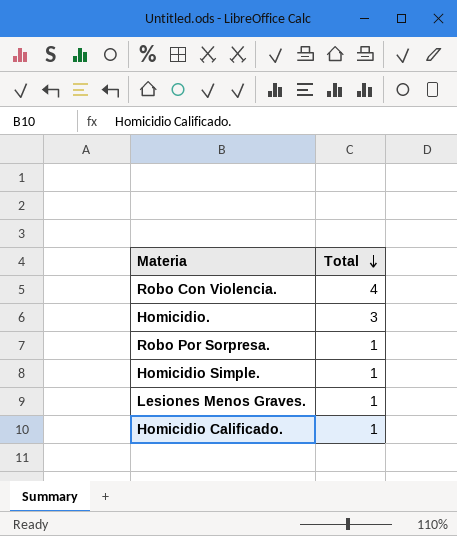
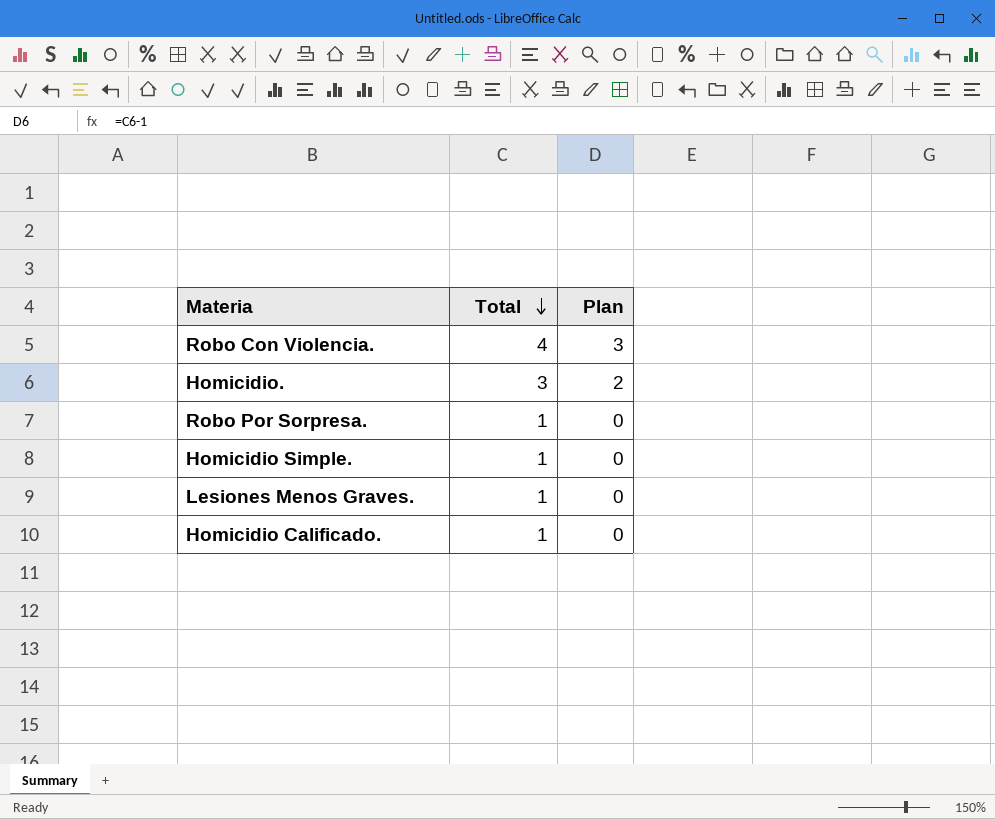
column Plan | formula: none -> [Total] - 1

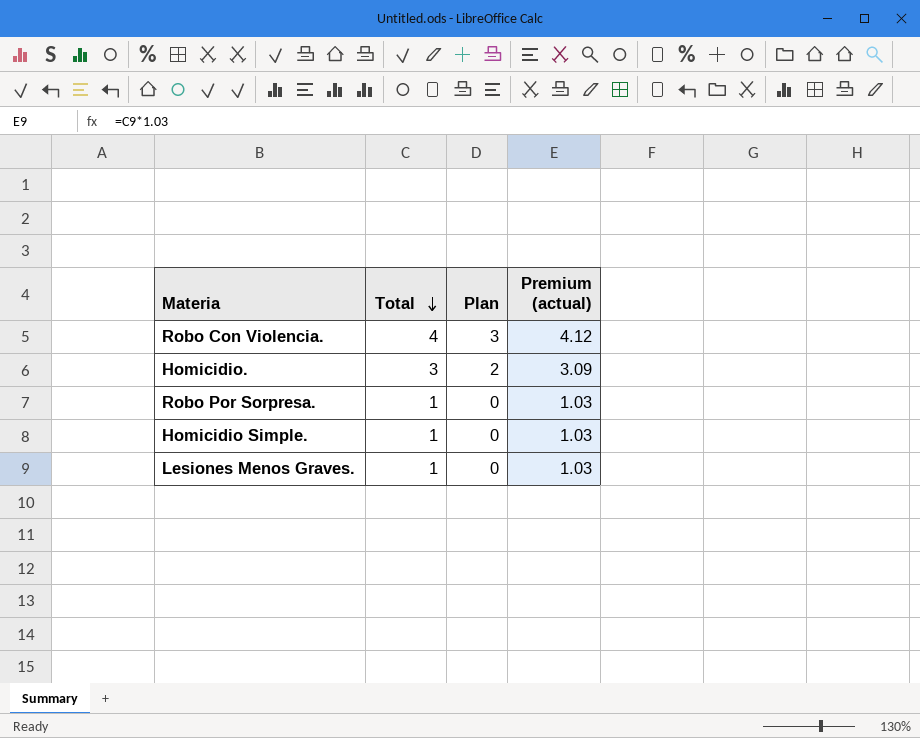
column Premium (actual) | formula: none -> [Total] * 1.03
row Homicidio Calificado.: 1 | 0 -> none

